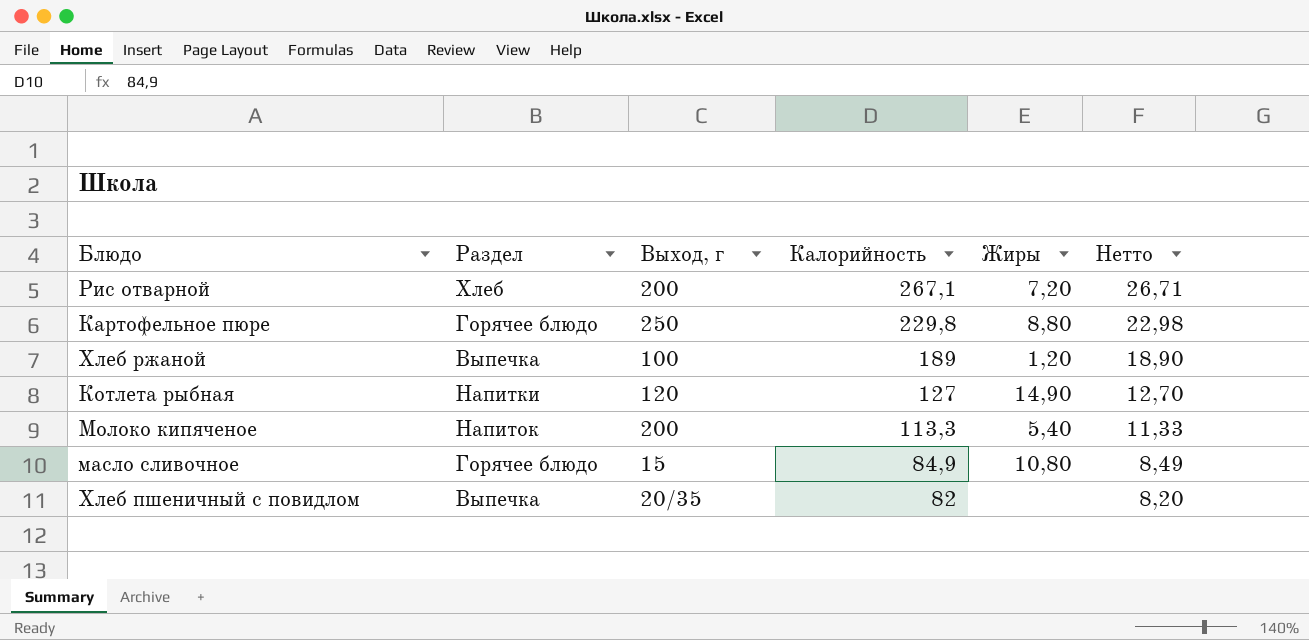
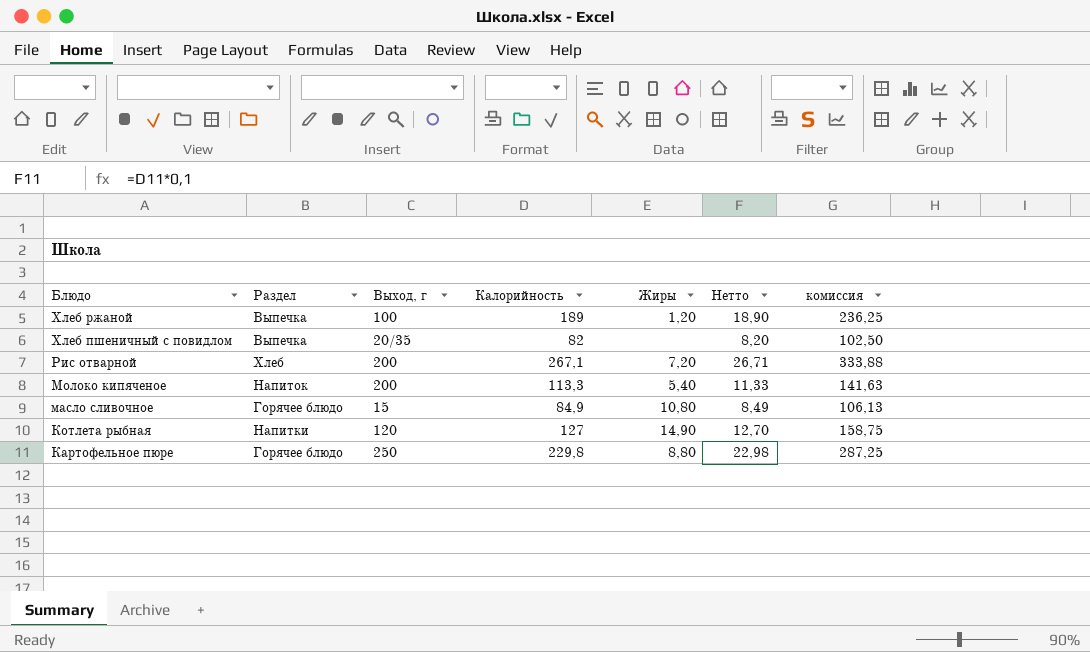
row order: Калорийность descending -> Блюдо descending
column комиссия | formula: none -> [Калорийность] * 1,25

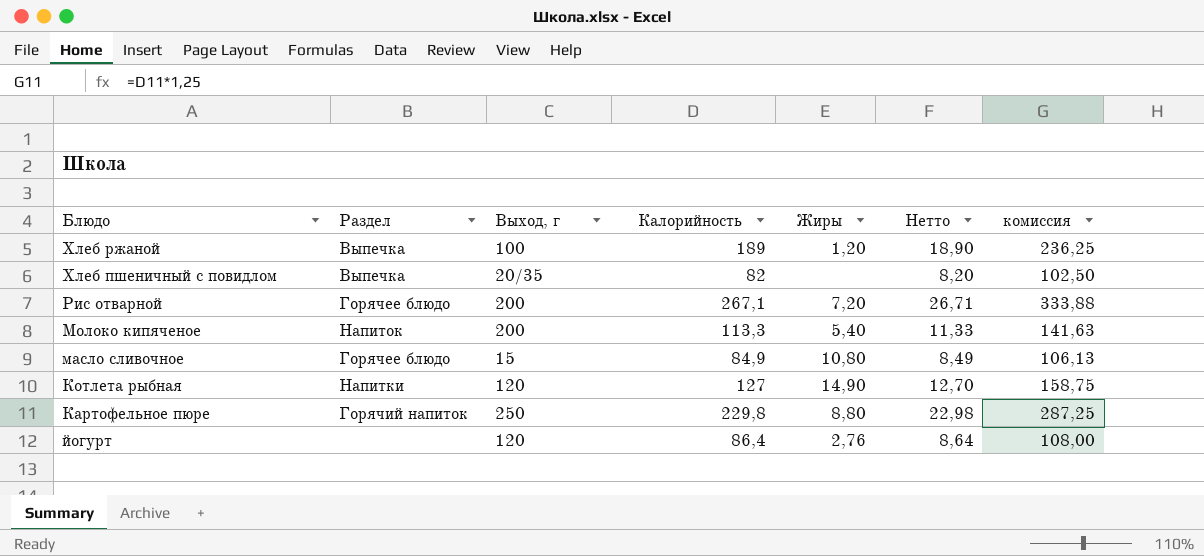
Рис отварной | Раздел: Хлеб -> Горячее блюдо
Картофельное пюре | Раздел: Горячее блюдо -> Горячий напиток
row йогурт: none -> none | 120 | 86,4 | 2,76 | 8,64 | 108,00

